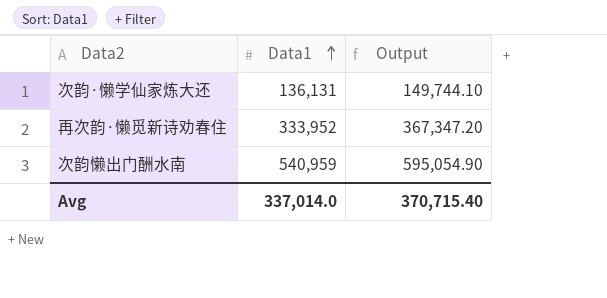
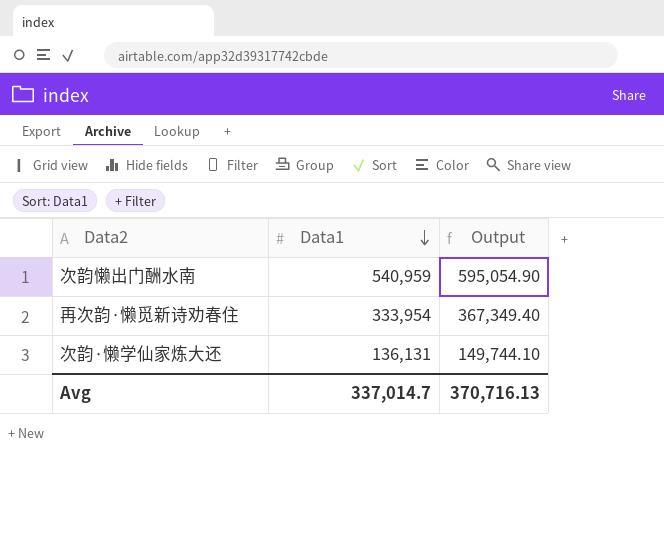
row order: Data1 ascending -> Data1 descending
再次韵·懒觅新诗劝春住 | Data1: 333,952 -> 333,954
再次韵·懒觅新诗劝春住 | Output: 367,347.20 -> 367,349.40
Avg | Data1: 337,014.0 -> 337,014.7
Avg | Output: 370,715.40 -> 370,716.13

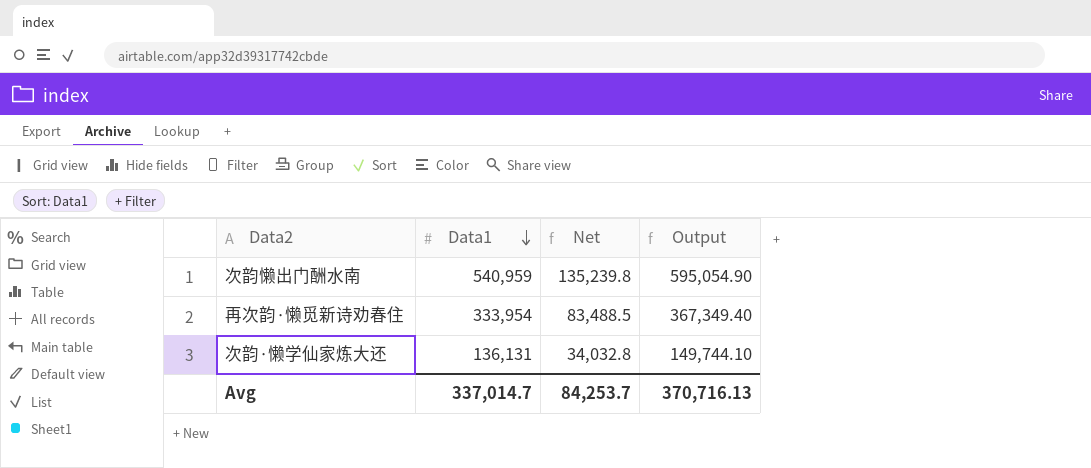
column Net | formula: none -> [Data1] * 0.25

